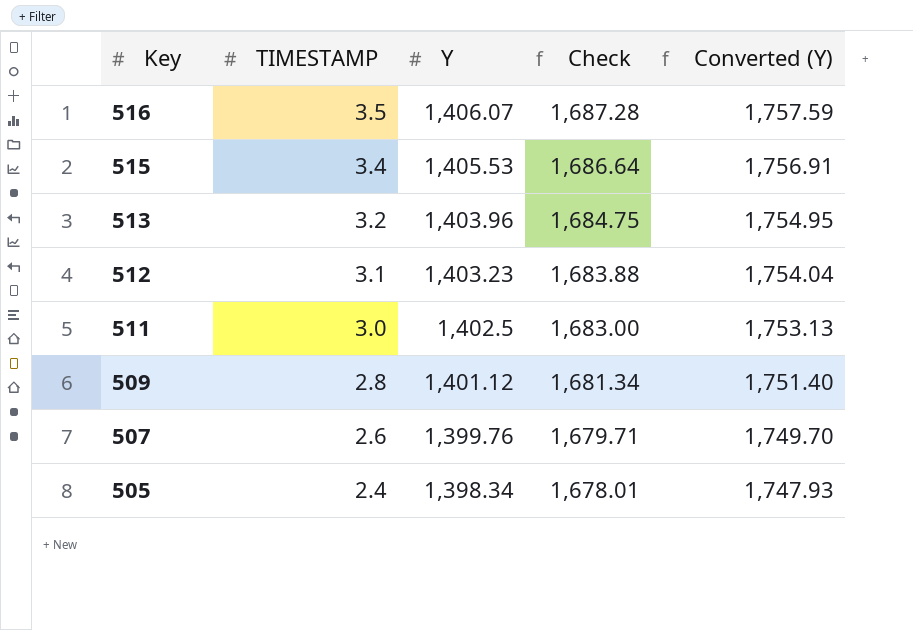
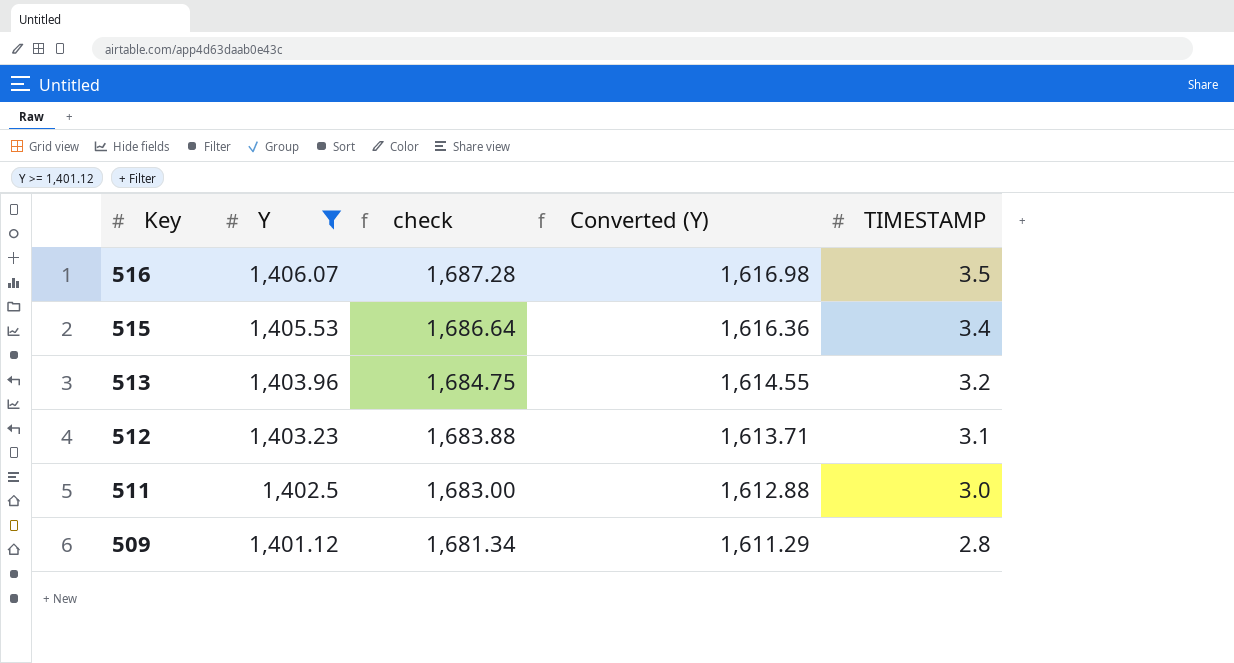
filter: none -> Y >= 1,401.12
column name: Check -> check
column Converted (Y) | formula: [Y] * 1.25 -> [Y] * 1.15
column TIMESTAMP | position: 2 -> 5

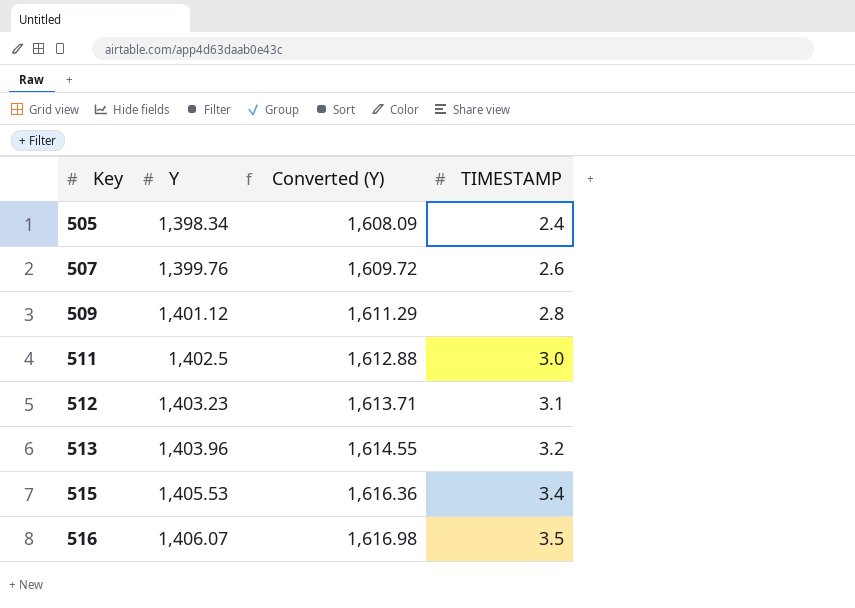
filter: Y >= 1,401.12 -> none
row order: Key descending -> Key ascending
column check | formula: [Y] * 1.2 -> none

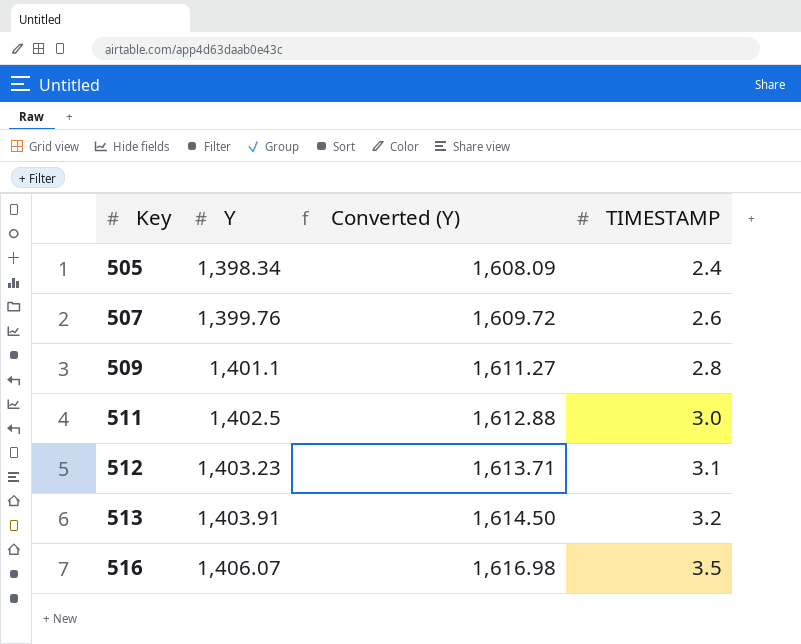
row 515: 1,405.53 | 1,616.36 | 3.4 -> none
509 | Y: 1,401.12 -> 1,401.1
509 | Converted (Y): 1,611.29 -> 1,611.27
513 | Y: 1,403.96 -> 1,403.91
513 | Converted (Y): 1,614.55 -> 1,614.50

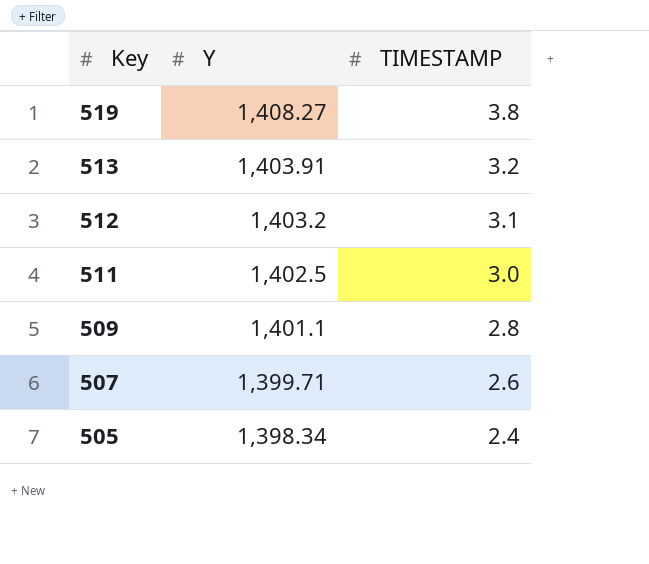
row order: Key ascending -> Key descending
column Converted (Y) | formula: [Y] * 1.15 -> none
row 516: 1,406.07 | 1,616.98 | 3.5 -> none
row 519: none -> 1,408.27 | 3.8
512 | Y: 1,403.23 -> 1,403.2
507 | Y: 1,399.76 -> 1,399.71

